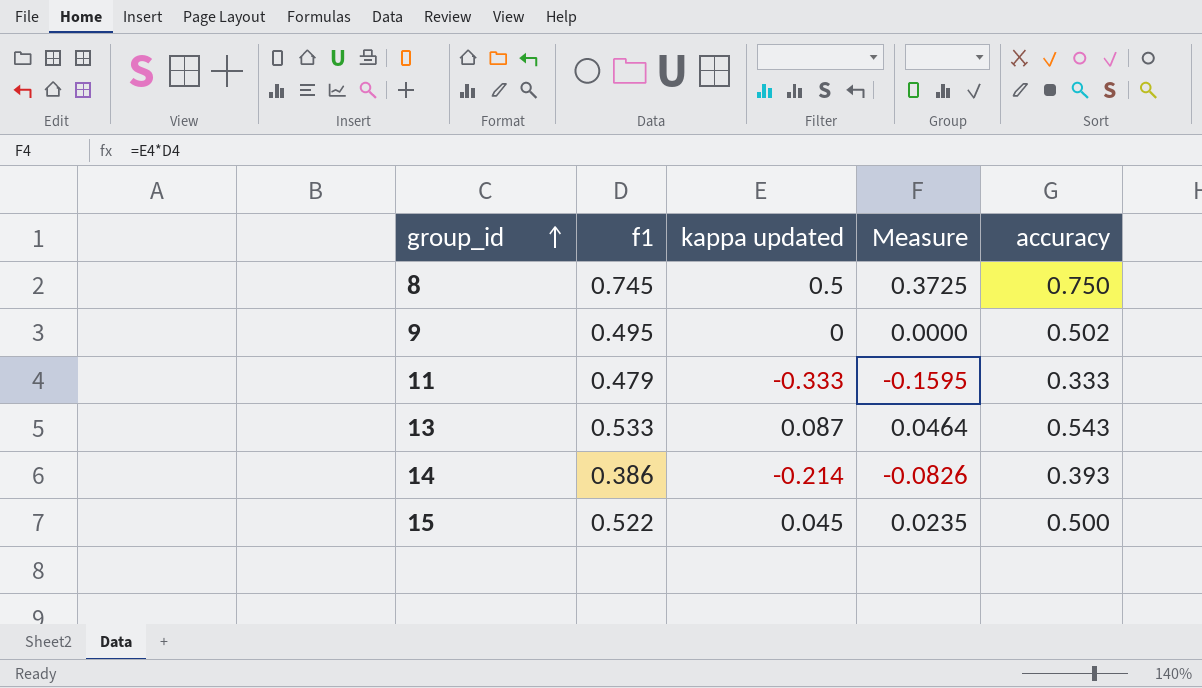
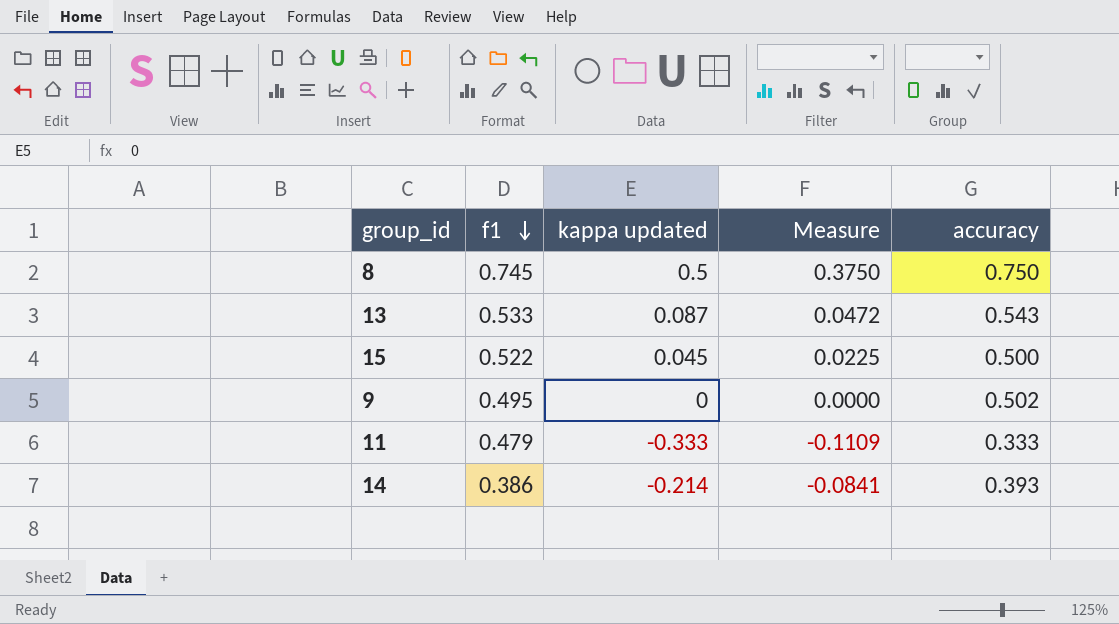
row order: group_id ascending -> f1 descending
column Measure | formula: [f1] * [kappa updated] -> [kappa updated] * [accuracy]

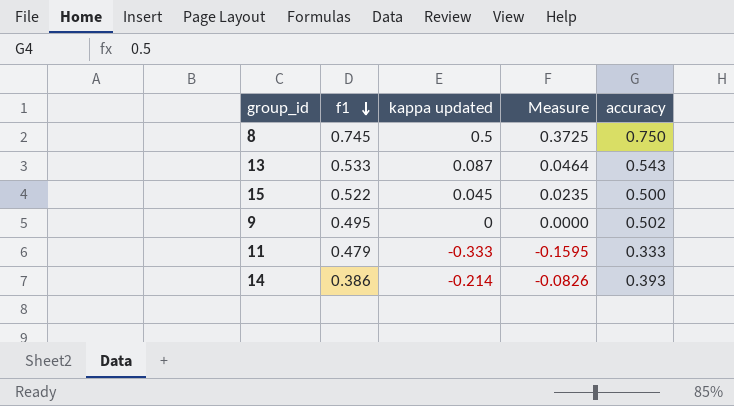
column Measure | formula: [kappa updated] * [accuracy] -> [f1] * [kappa updated]

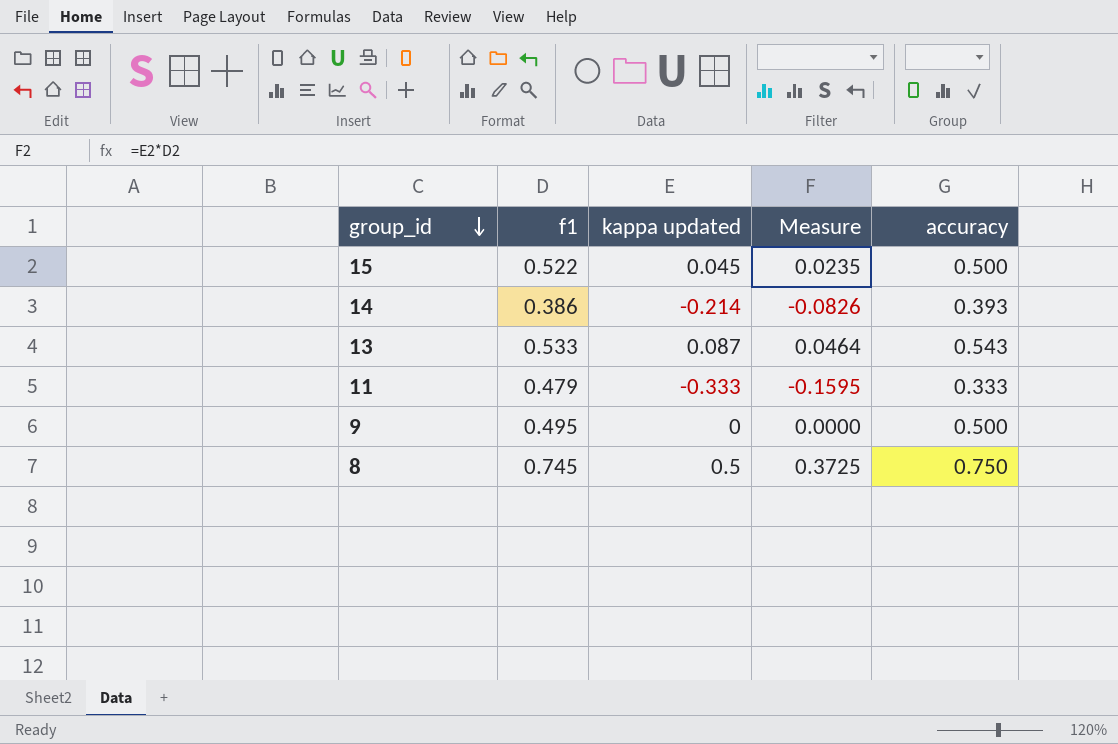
row order: f1 descending -> group_id descending
9 | accuracy: 0.502 -> 0.500

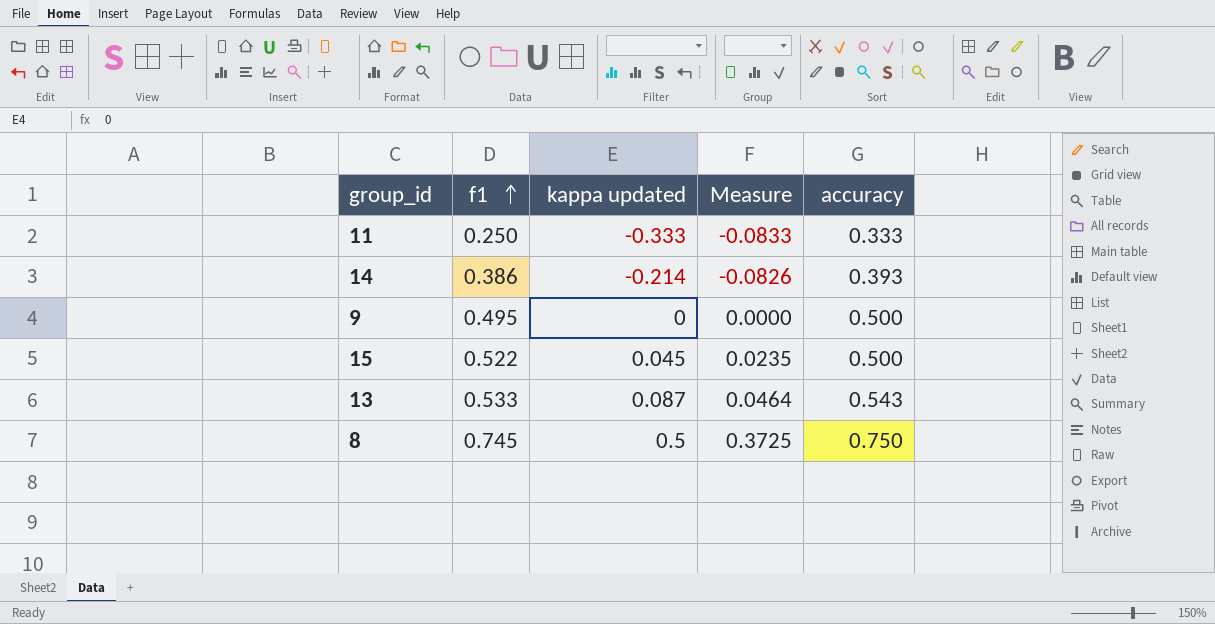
row order: group_id descending -> f1 ascending
11 | f1: 0.479 -> 0.250
11 | Measure: -0.1595 -> -0.0833

